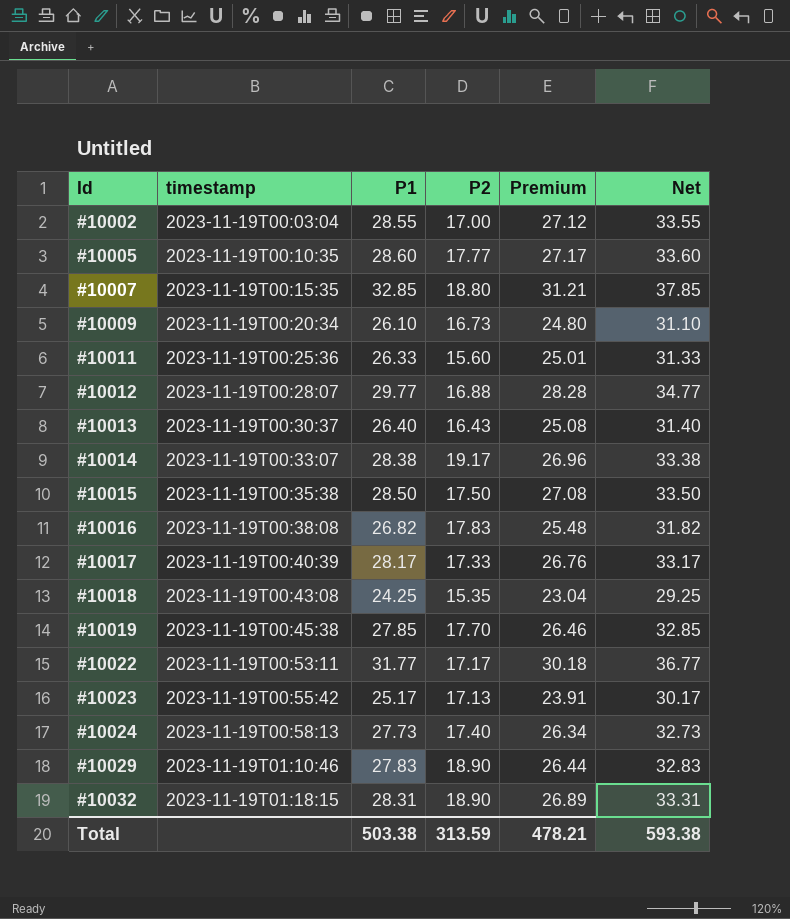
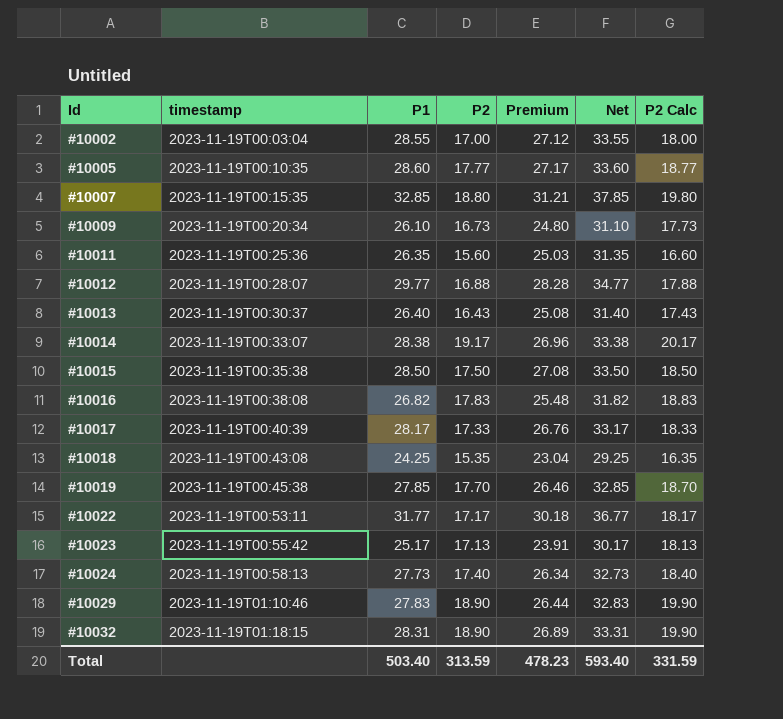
column P2 Calc | formula: none -> [P2] + 1
#10011 | P1: 26.33 -> 26.35
#10011 | Premium: 25.01 -> 25.03
#10011 | Net: 31.33 -> 31.35
Total | P1: 503.38 -> 503.40
Total | Premium: 478.21 -> 478.23
Total | Net: 593.38 -> 593.40

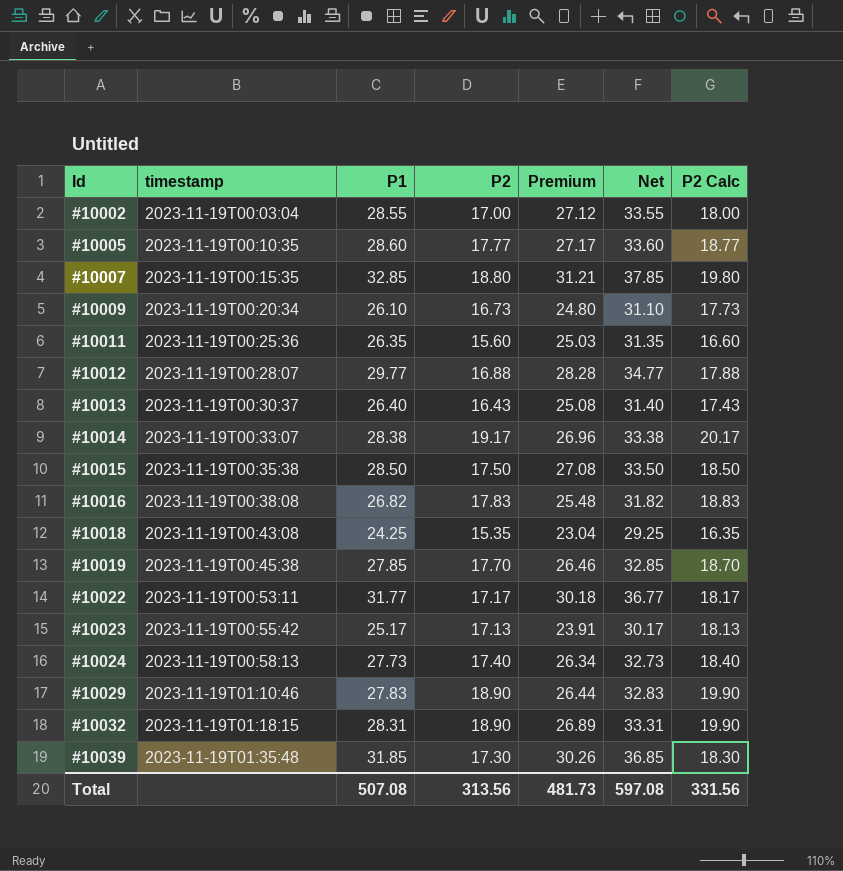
row #10017: 2023-11-19T00:40:39 | 28.17 | 17.33 | 26.76 | 33.17 | 18.33 -> none
row #10039: none -> 2023-11-19T01:35:48 | 31.85 | 17.30 | 30.26 | 36.85 | 18.30
Total | P1: 503.40 -> 507.08
Total | P2: 313.59 -> 313.56
Total | Premium: 478.23 -> 481.73
Total | Net: 593.40 -> 597.08
Total | P2 Calc: 331.59 -> 331.56

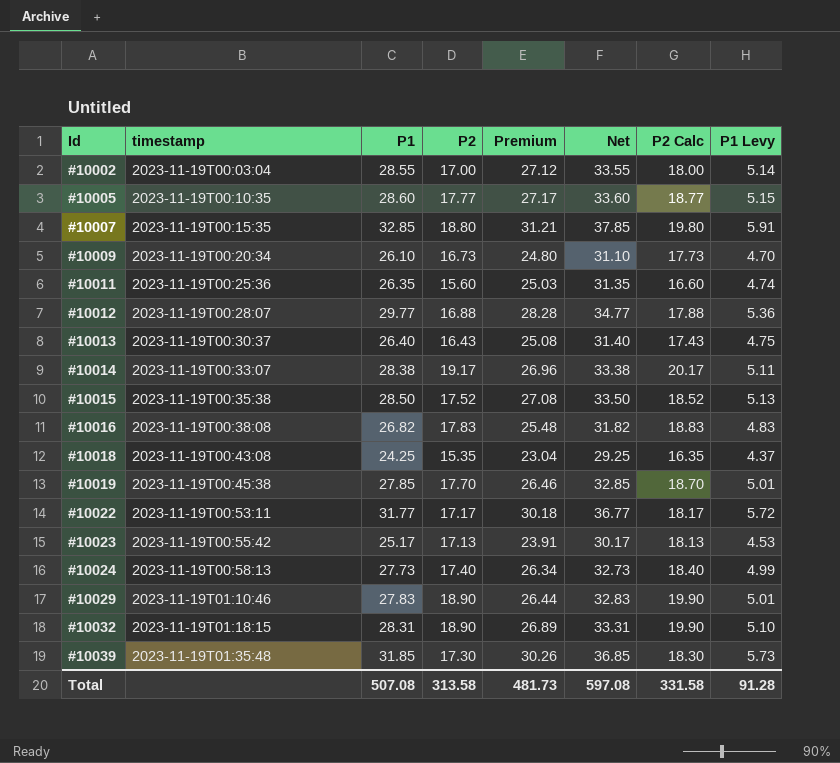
column P1 Levy | formula: none -> [P1] * 0.18
#10015 | P2: 17.50 -> 17.52
#10015 | P2 Calc: 18.50 -> 18.52
Total | P2: 313.56 -> 313.58
Total | P2 Calc: 331.56 -> 331.58

